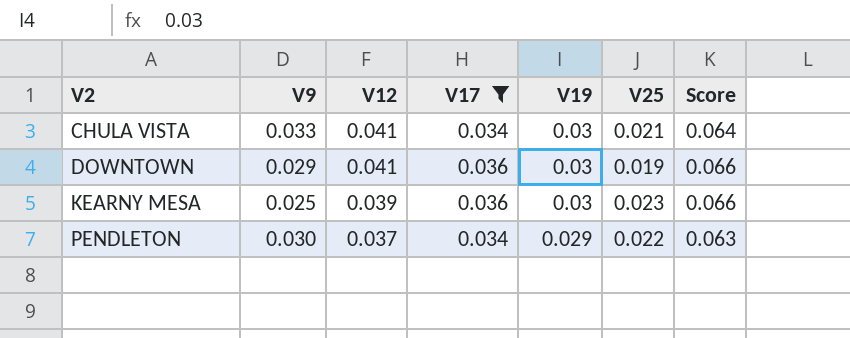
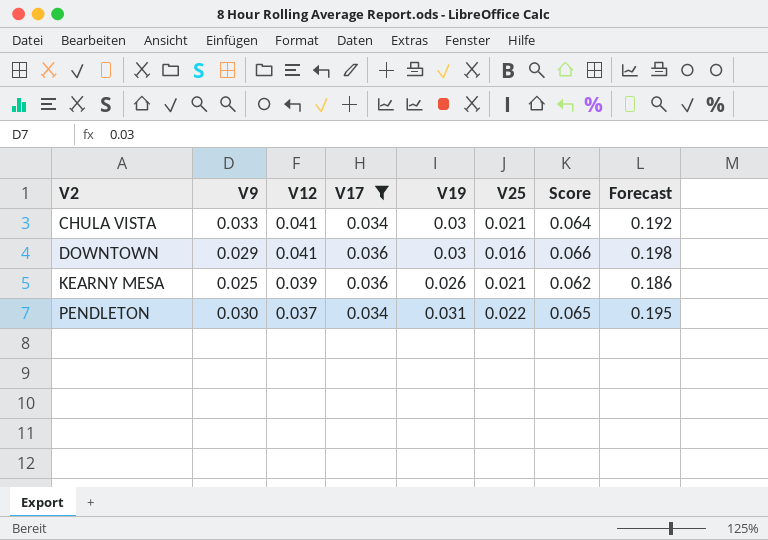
column Forecast | formula: none -> [Score] * 3
DOWNTOWN | V25: 0.019 -> 0.016
KEARNY MESA | V19: 0.03 -> 0.026
KEARNY MESA | V25: 0.023 -> 0.021
KEARNY MESA | Score: 0.066 -> 0.062
PENDLETON | V19: 0.029 -> 0.031
PENDLETON | Score: 0.063 -> 0.065

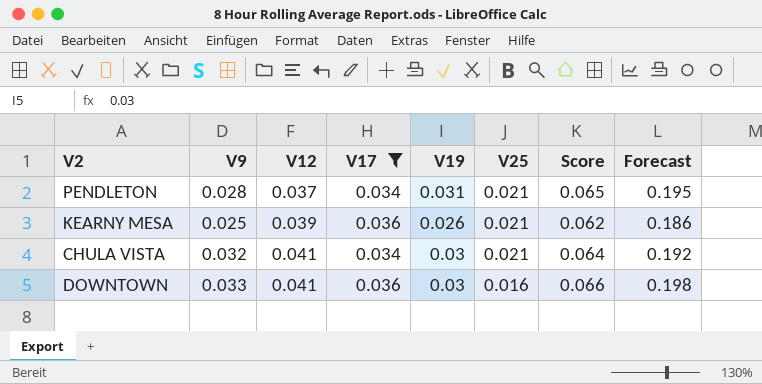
row order: V2 ascending -> V12 ascending
PENDLETON | V9: 0.030 -> 0.028
PENDLETON | V25: 0.022 -> 0.021
CHULA VISTA | V9: 0.033 -> 0.032
DOWNTOWN | V9: 0.029 -> 0.033

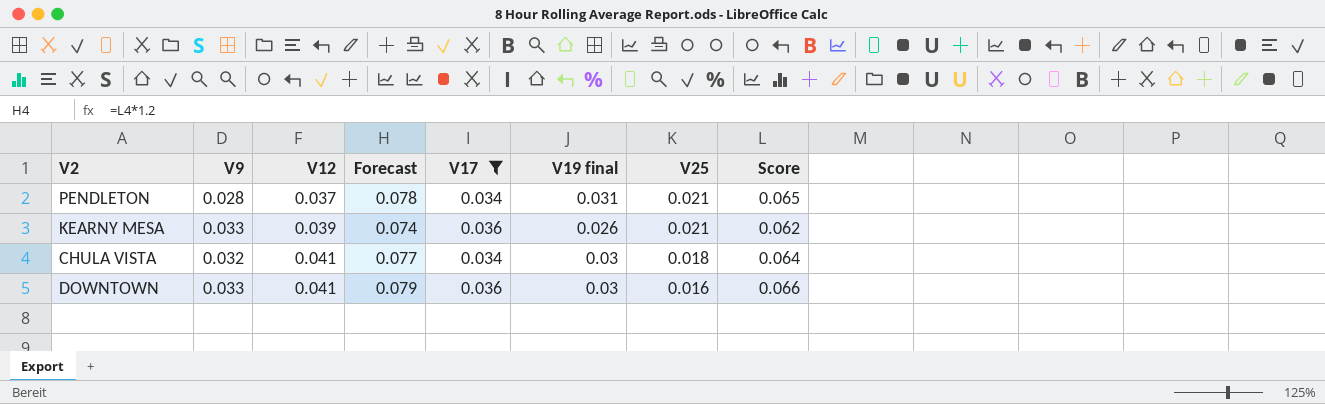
column Forecast | formula: [Score] * 3 -> [Score] * 1.2
column Forecast | position: 8 -> 4
column name: V19 -> V19 final
KEARNY MESA | V9: 0.025 -> 0.033
CHULA VISTA | V25: 0.021 -> 0.018

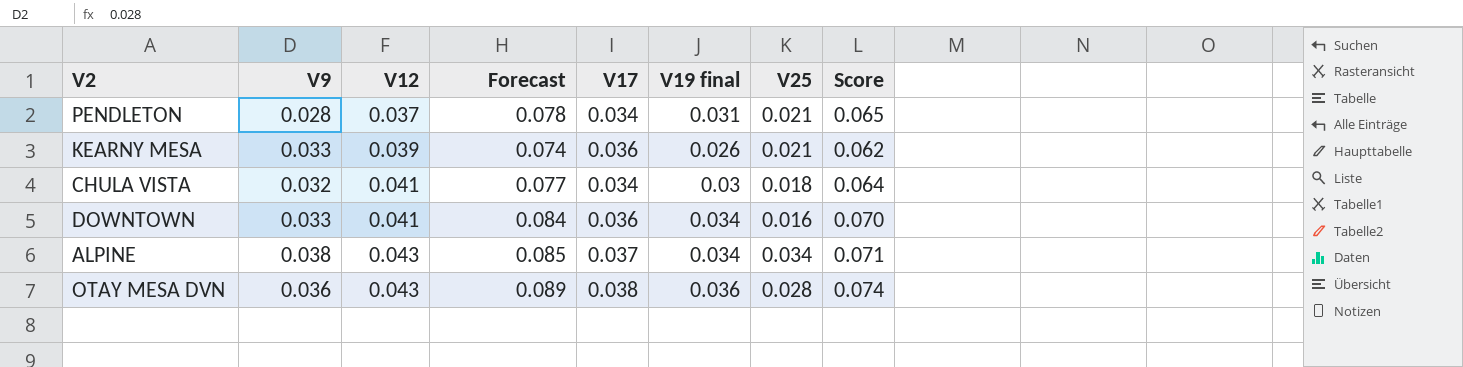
filter: V17 <= 0.036 -> none
DOWNTOWN | Forecast: 0.079 -> 0.084
DOWNTOWN | V19 final: 0.03 -> 0.034
DOWNTOWN | Score: 0.066 -> 0.070

